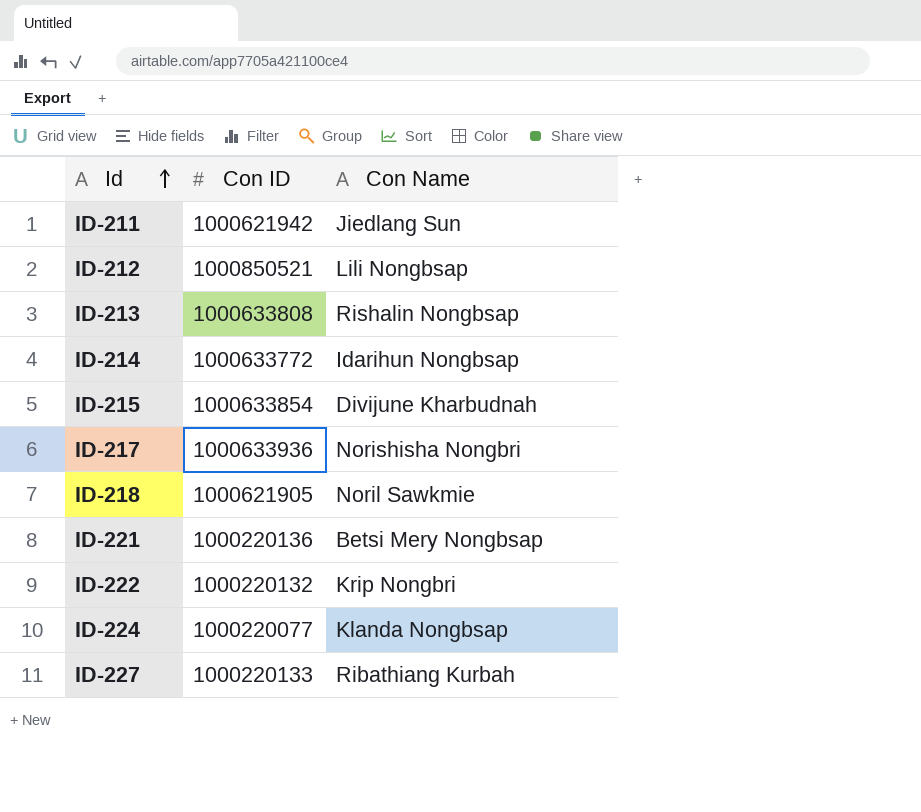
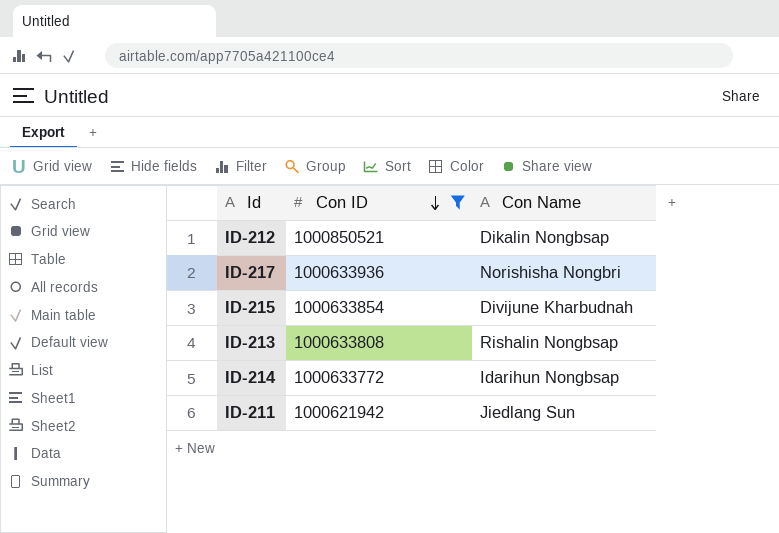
filter: none -> Con ID >= 1000621942
row order: Id ascending -> Con ID descending
ID-212 | Con Name: Lili Nongbsap -> Dikalin Nongbsap

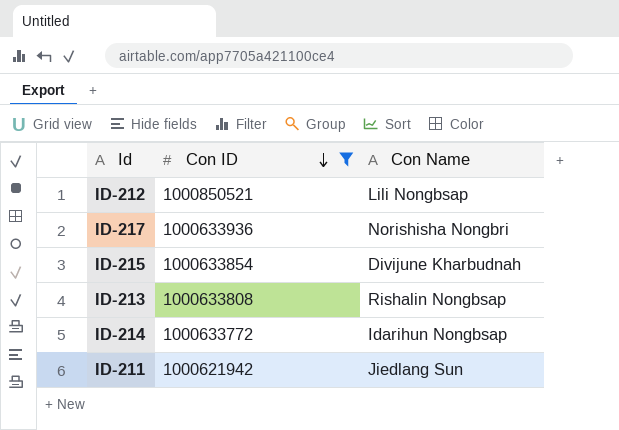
ID-212 | Con Name: Dikalin Nongbsap -> Lili Nongbsap

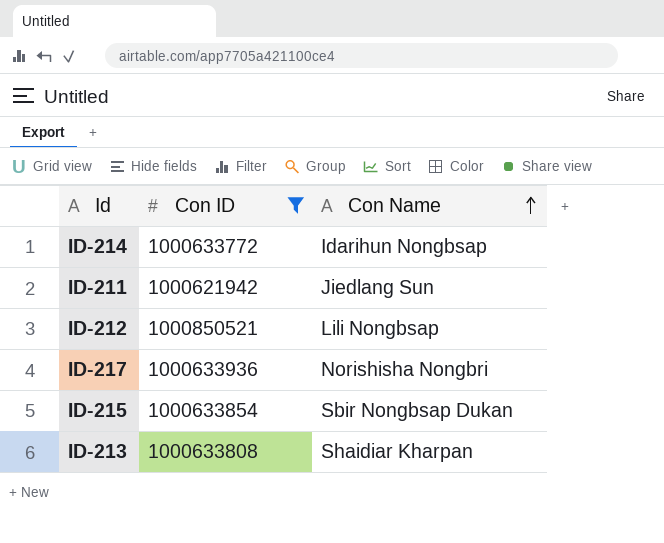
row order: Con ID descending -> Con Name ascending
ID-215 | Con Name: Divijune Kharbudnah -> Sbir Nongbsap Dukan
ID-213 | Con Name: Rishalin Nongbsap -> Shaidiar Kharpan

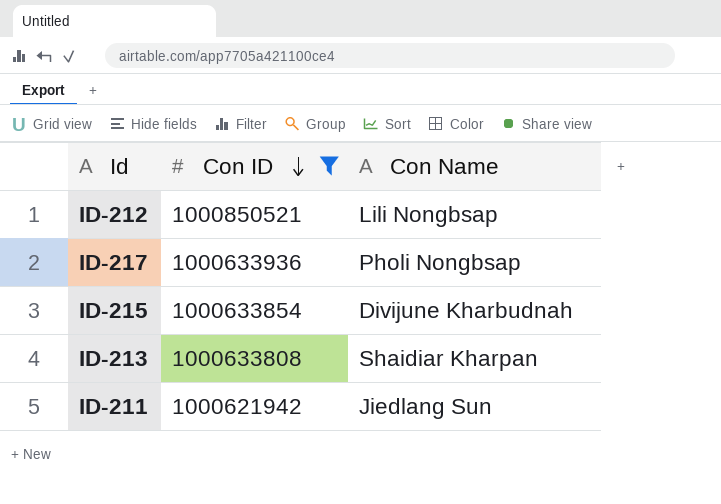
row order: Con Name ascending -> Con ID descending
row ID-214: 1000633772 | Idarihun Nongbsap -> none
ID-217 | Con Name: Norishisha Nongbri -> Pholi Nongbsap
ID-215 | Con Name: Sbir Nongbsap Dukan -> Divijune Kharbudnah

